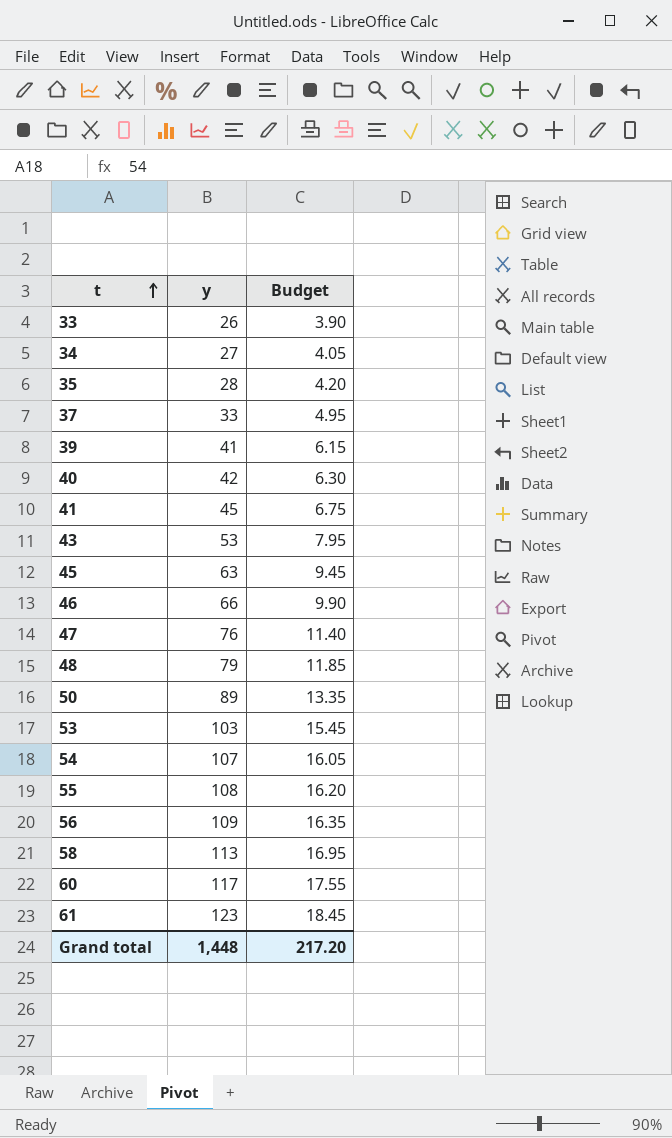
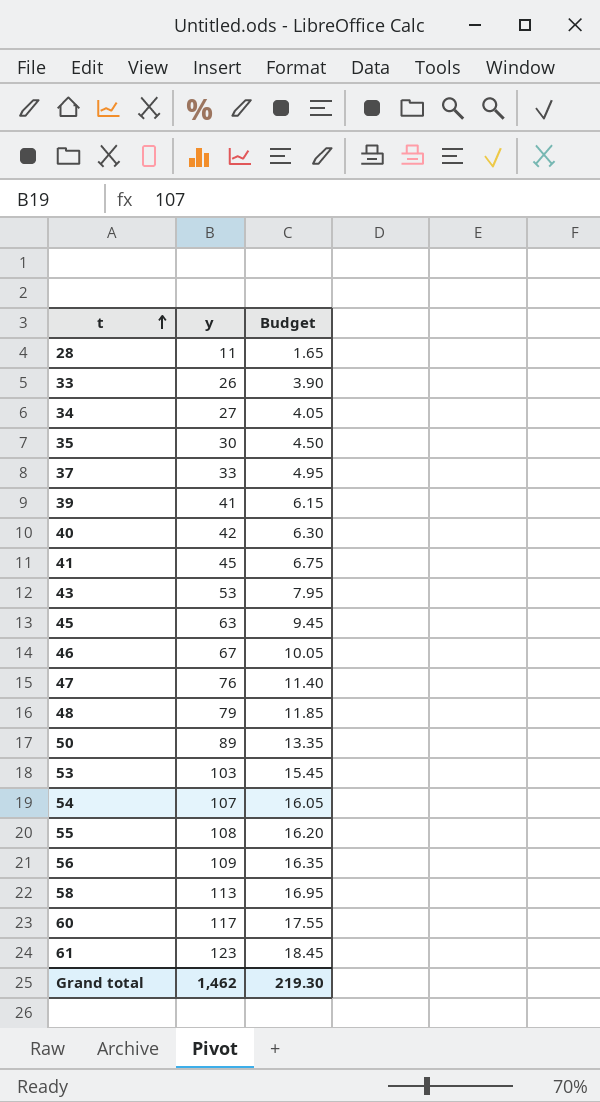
row 28: none -> 11 | 1.65
35 | y: 28 -> 30
35 | Budget: 4.20 -> 4.50
46 | y: 66 -> 67
46 | Budget: 9.90 -> 10.05
Grand total | y: 1,448 -> 1,462
Grand total | Budget: 217.20 -> 219.30

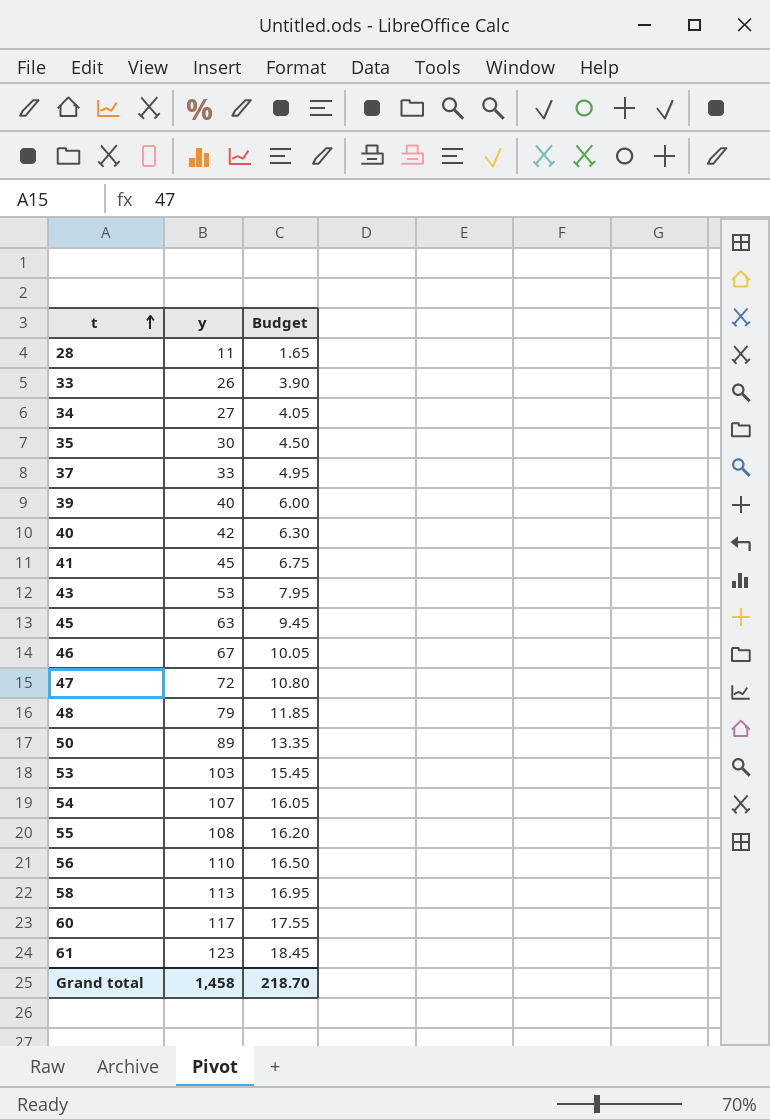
39 | y: 41 -> 40
39 | Budget: 6.15 -> 6.00
47 | y: 76 -> 72
47 | Budget: 11.40 -> 10.80
56 | y: 109 -> 110
56 | Budget: 16.35 -> 16.50
Grand total | y: 1,462 -> 1,458
Grand total | Budget: 219.30 -> 218.70

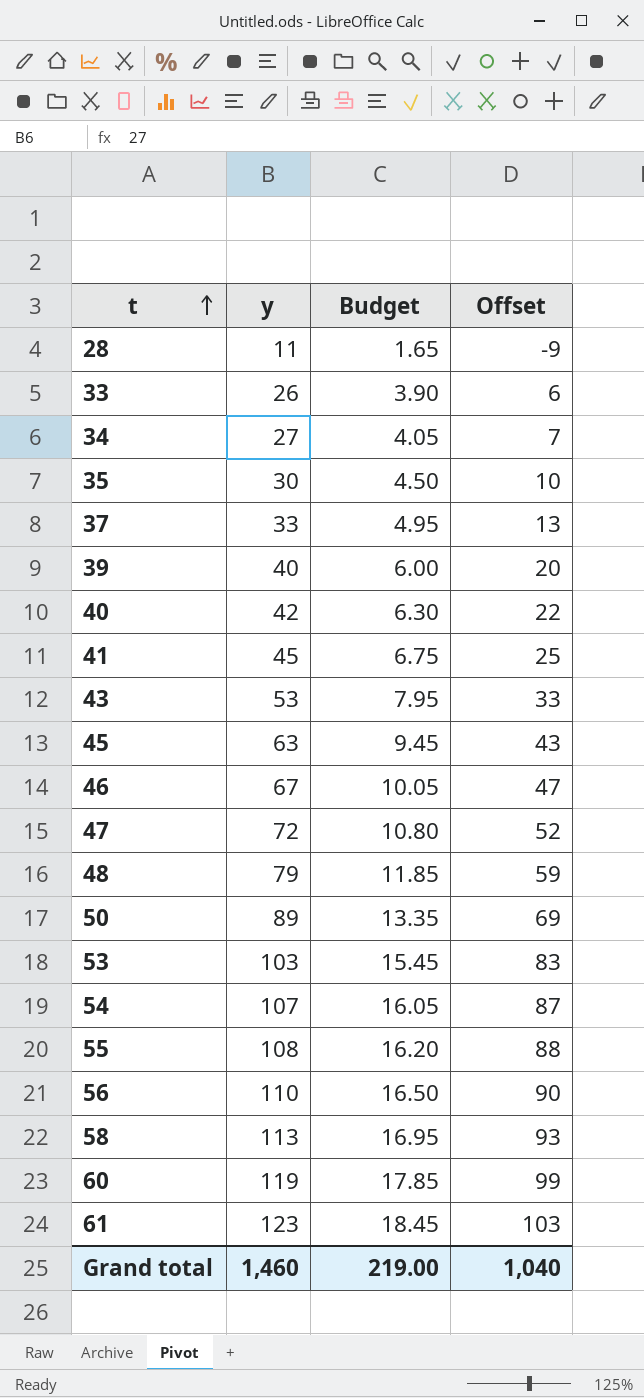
column Offset | formula: none -> [y] - 20
60 | y: 117 -> 119
60 | Budget: 17.55 -> 17.85
Grand total | y: 1,458 -> 1,460
Grand total | Budget: 218.70 -> 219.00

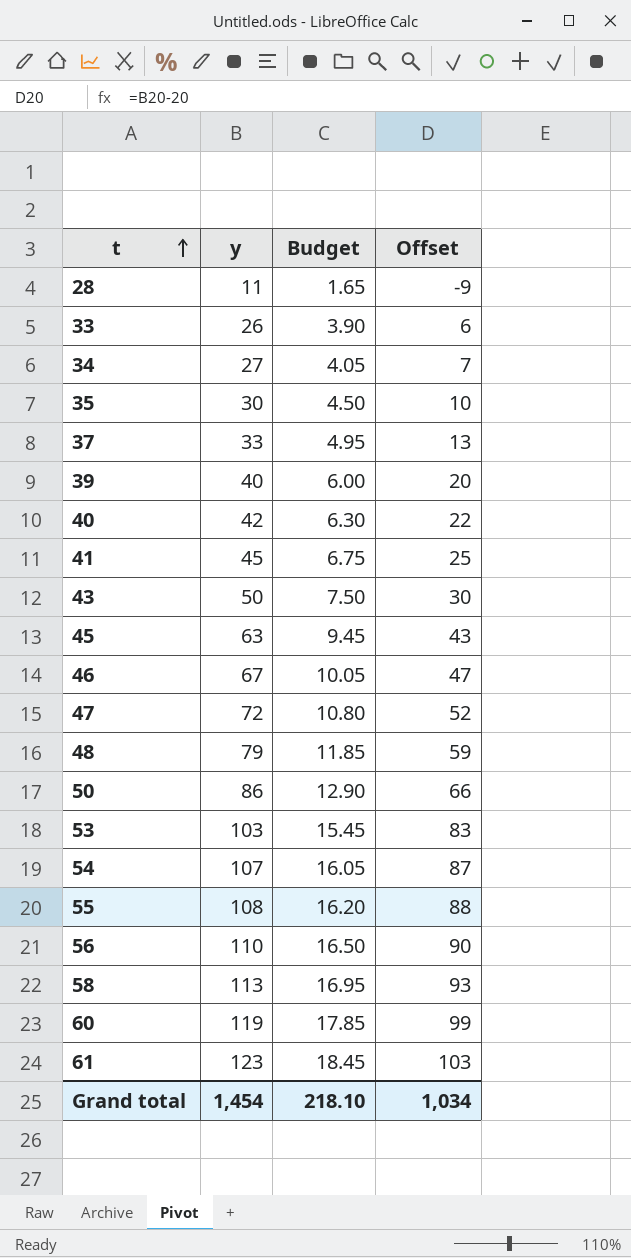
43 | y: 53 -> 50
43 | Budget: 7.95 -> 7.50
43 | Offset: 33 -> 30
50 | y: 89 -> 86
50 | Budget: 13.35 -> 12.90
50 | Offset: 69 -> 66
Grand total | y: 1,460 -> 1,454
Grand total | Budget: 219.00 -> 218.10
Grand total | Offset: 1,040 -> 1,034

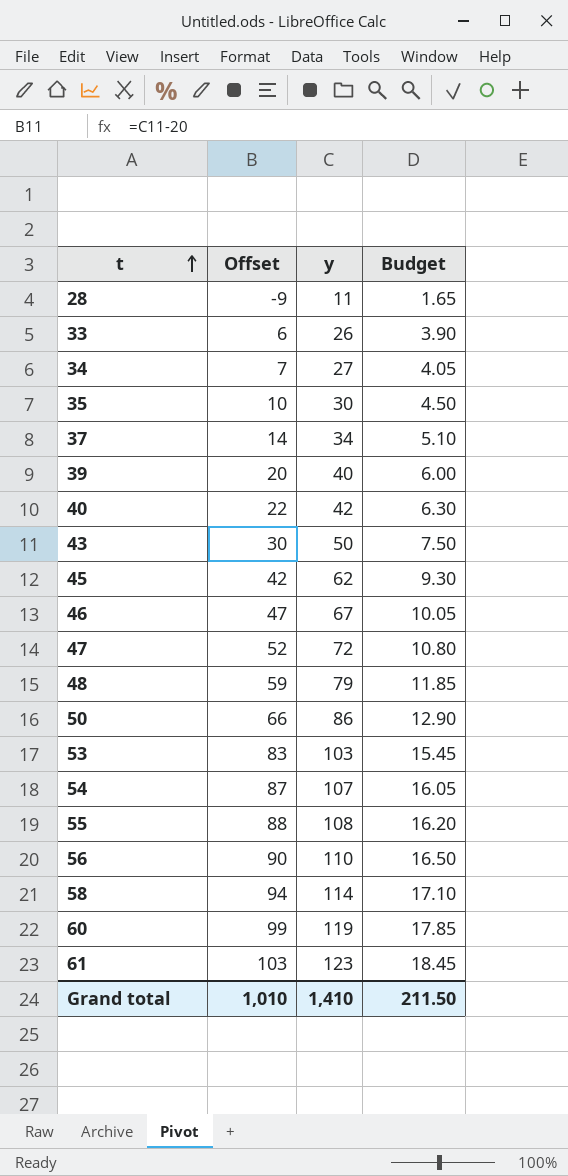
column Offset | position: 4 -> 2
row 41: 45 | 6.75 | 25 -> none
37 | Offset: 13 -> 14
37 | y: 33 -> 34
37 | Budget: 4.95 -> 5.10
45 | Offset: 43 -> 42
45 | y: 63 -> 62
45 | Budget: 9.45 -> 9.30
58 | Offset: 93 -> 94
58 | y: 113 -> 114
58 | Budget: 16.95 -> 17.10
Grand total | Offset: 1,034 -> 1,010
Grand total | y: 1,454 -> 1,410
Grand total | Budget: 218.10 -> 211.50

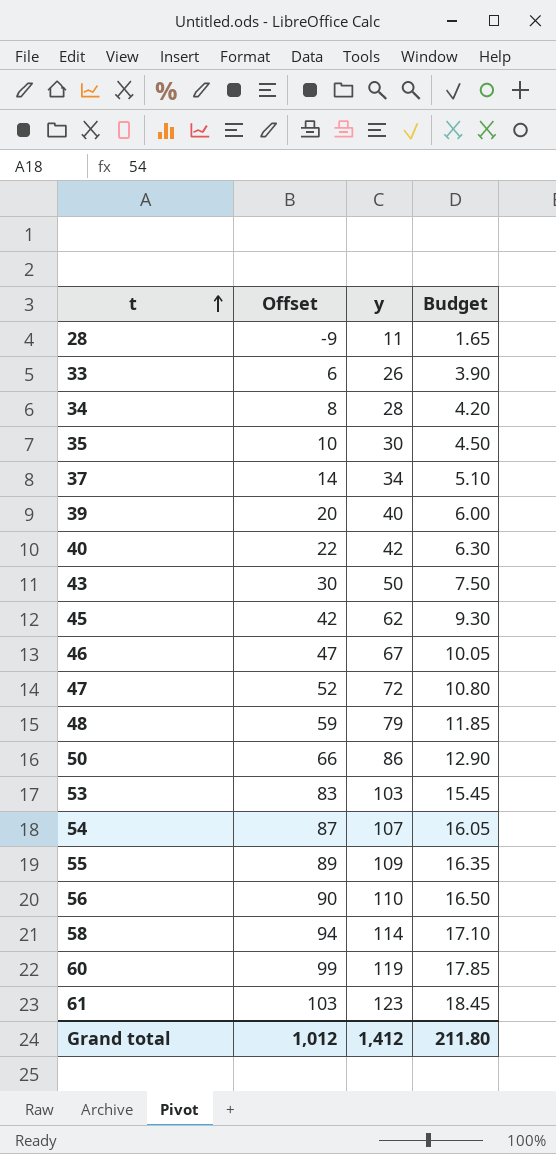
34 | Offset: 7 -> 8
34 | y: 27 -> 28
34 | Budget: 4.05 -> 4.20
55 | Offset: 88 -> 89
55 | y: 108 -> 109
55 | Budget: 16.20 -> 16.35
Grand total | Offset: 1,010 -> 1,012
Grand total | y: 1,410 -> 1,412
Grand total | Budget: 211.50 -> 211.80

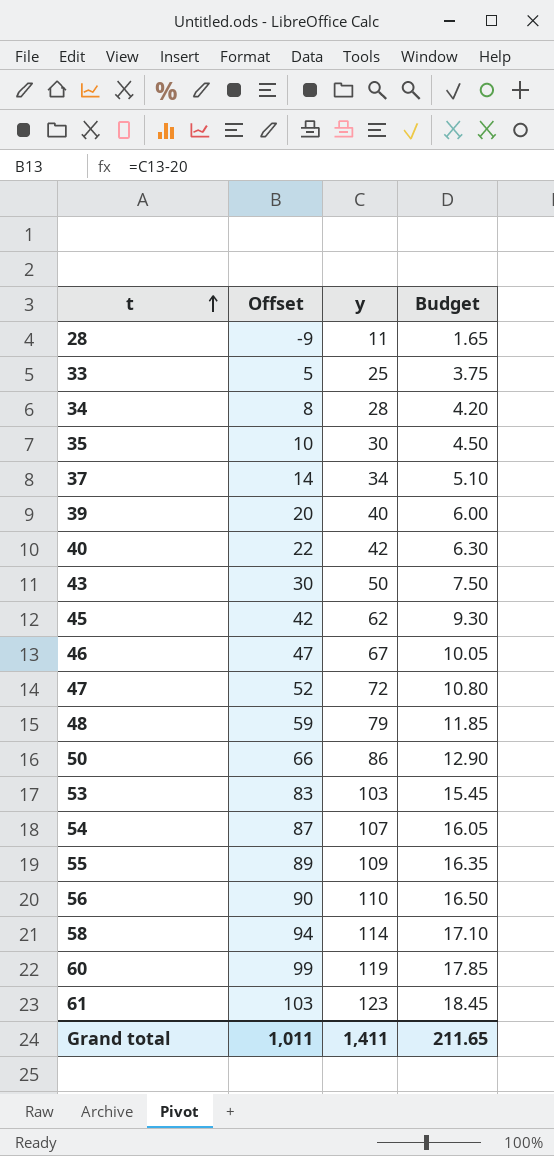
33 | Offset: 6 -> 5
33 | y: 26 -> 25
33 | Budget: 3.90 -> 3.75
Grand total | Offset: 1,012 -> 1,011
Grand total | y: 1,412 -> 1,411
Grand total | Budget: 211.80 -> 211.65

